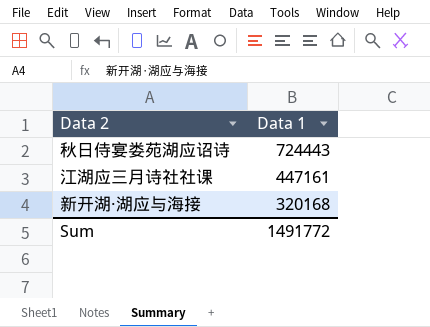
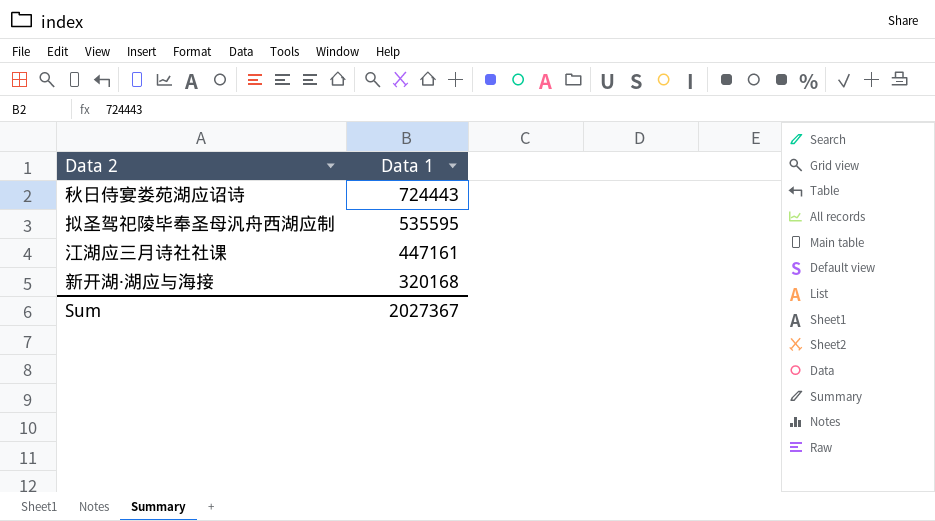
row 拟圣驾祀陵毕奉圣母汎舟西湖应制: none -> 535595
Sum | Data 1: 1491772 -> 2027367

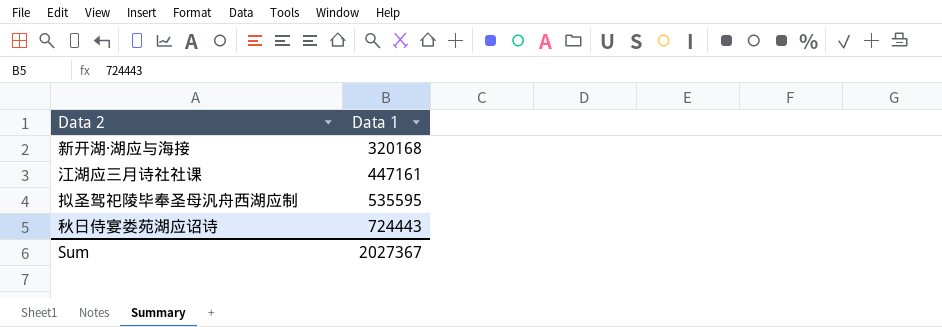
row order: Data 1 descending -> Data 1 ascending

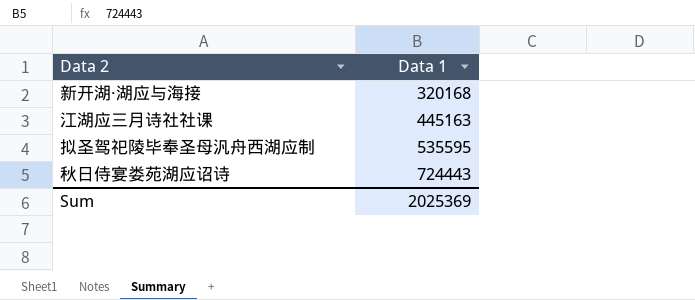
江湖应三月诗社社课 | Data 1: 447161 -> 445163
Sum | Data 1: 2027367 -> 2025369

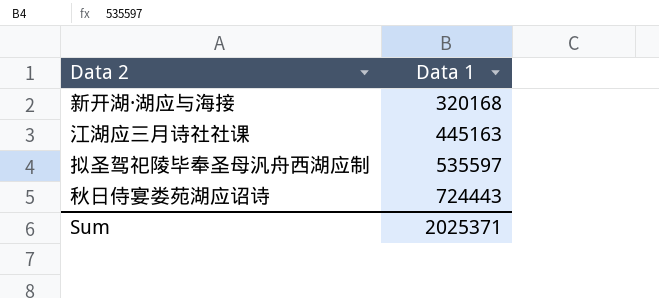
拟圣驾祀陵毕奉圣母汎舟西湖应制 | Data 1: 535595 -> 535597
Sum | Data 1: 2025369 -> 2025371

